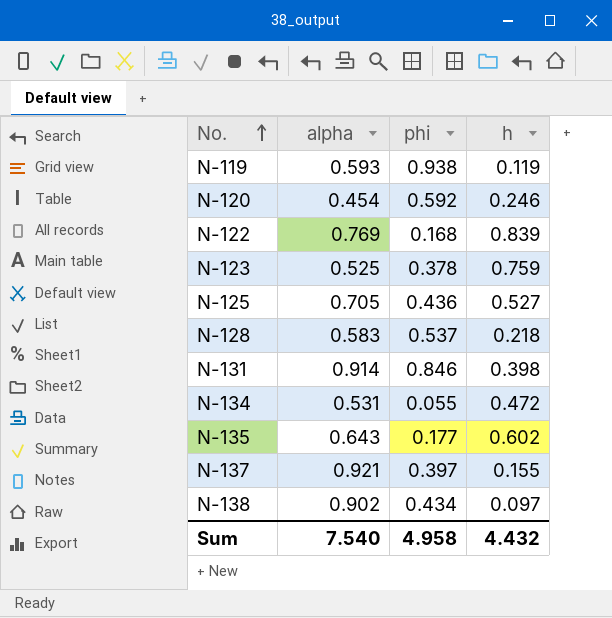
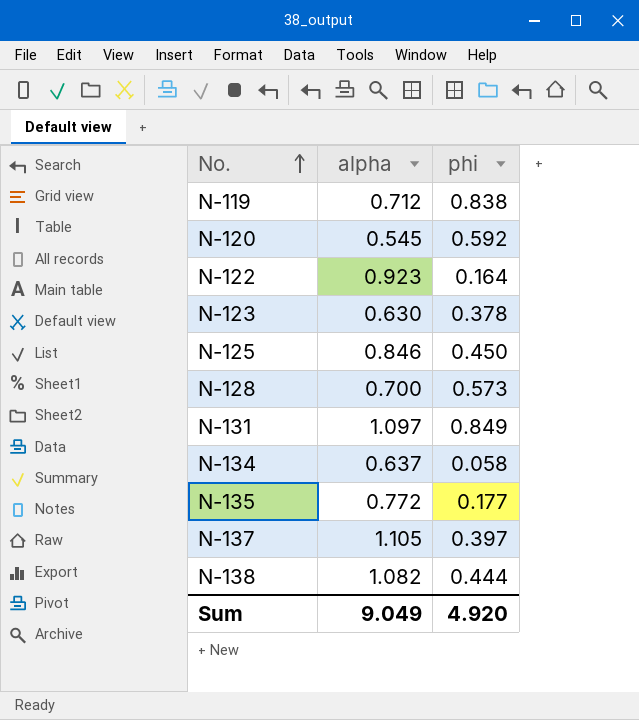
column h | position: 4 -> none
N-119 | alpha: 0.593 -> 0.712
N-119 | phi: 0.938 -> 0.838
N-120 | alpha: 0.454 -> 0.545
N-122 | alpha: 0.769 -> 0.923
N-122 | phi: 0.168 -> 0.164
N-123 | alpha: 0.525 -> 0.630
N-125 | alpha: 0.705 -> 0.846
N-125 | phi: 0.436 -> 0.450
N-128 | alpha: 0.583 -> 0.700
N-128 | phi: 0.537 -> 0.573
N-131 | alpha: 0.914 -> 1.097
N-131 | phi: 0.846 -> 0.849
N-134 | alpha: 0.531 -> 0.637
N-134 | phi: 0.055 -> 0.058
N-135 | alpha: 0.643 -> 0.772
N-137 | alpha: 0.921 -> 1.105
N-138 | alpha: 0.902 -> 1.082
N-138 | phi: 0.434 -> 0.444
Sum | alpha: 7.540 -> 9.049
Sum | phi: 4.958 -> 4.920

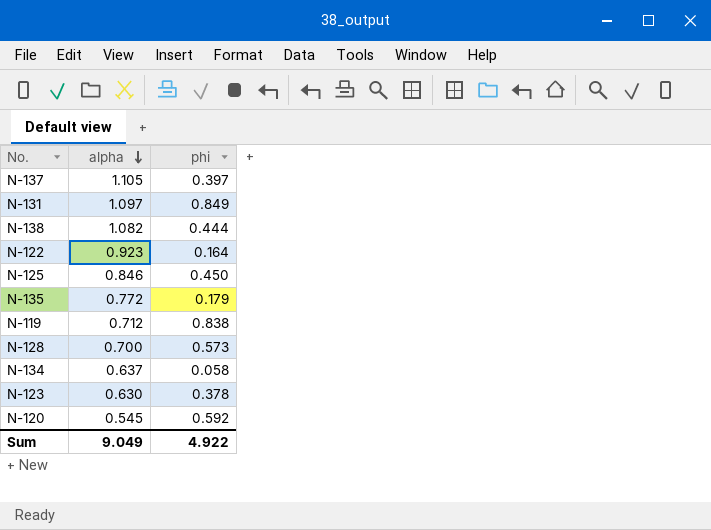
row order: No. ascending -> alpha descending
N-135 | phi: 0.177 -> 0.179
Sum | phi: 4.920 -> 4.922

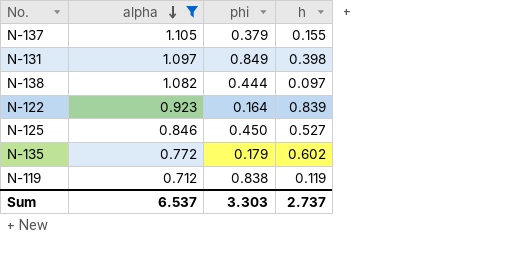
filter: none -> alpha >= 0.712
column h | position: none -> 4
N-137 | phi: 0.397 -> 0.379
Sum | alpha: 9.049 -> 6.537
Sum | phi: 4.922 -> 3.303

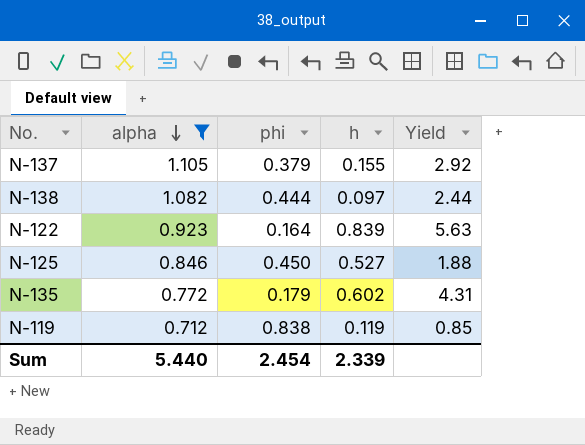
column Yield | formula: none -> [alpha] / [phi]
row N-131: 1.097 | 0.849 | 0.398 -> none
Sum | alpha: 6.537 -> 5.440
Sum | phi: 3.303 -> 2.454
Sum | h: 2.737 -> 2.339

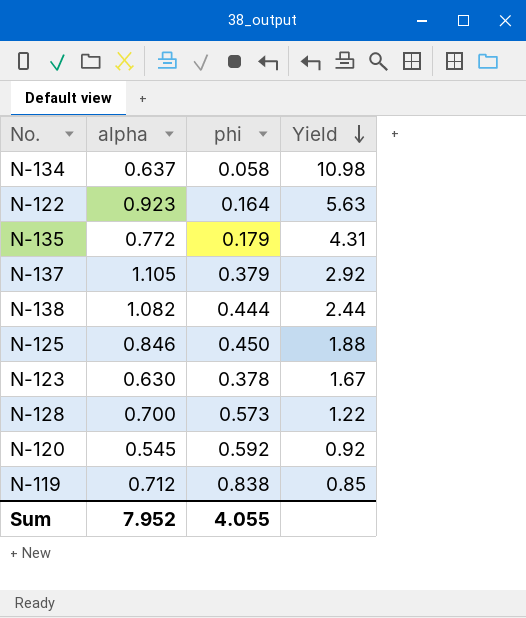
filter: alpha >= 0.712 -> none
row order: alpha descending -> Yield descending
column h | position: 4 -> none
Sum | alpha: 5.440 -> 7.952
Sum | phi: 2.454 -> 4.055

